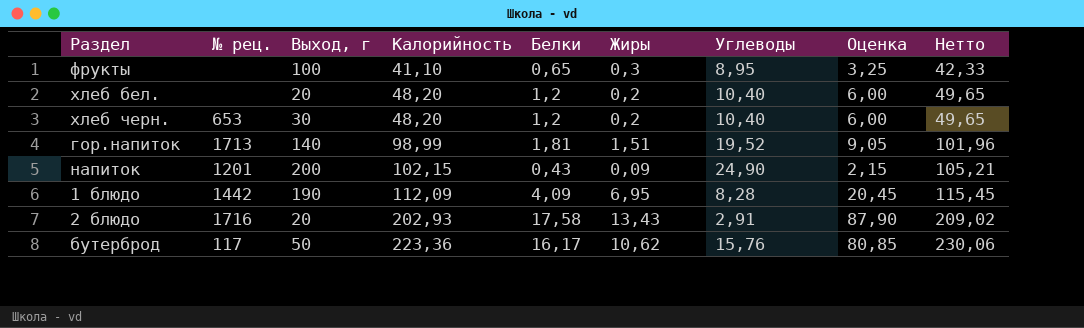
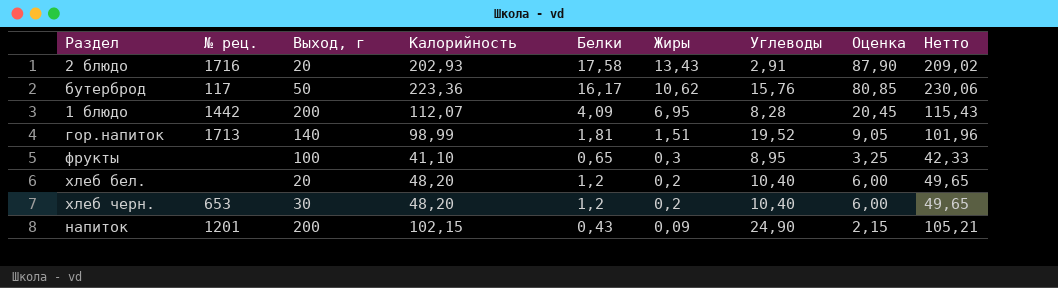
row order: Калорийность ascending -> Жиры descending
1 блюдо | Выход, г: 190 -> 200
1 блюдо | Калорийность: 112,09 -> 112,07
1 блюдо | Нетто: 115,45 -> 115,43

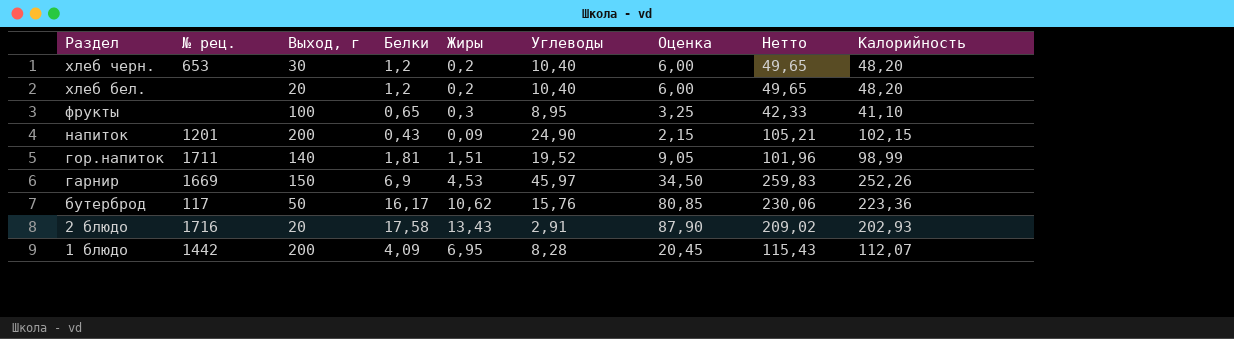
row order: Жиры descending -> Раздел descending
column Калорийность | position: 4 -> 9
гор.напиток | № рец.: 1713 -> 1711
row гарнир: none -> 1669 | 150 | 6,9 | 4,53 | 45,97 | 34,50 | 259,83 | 252,26

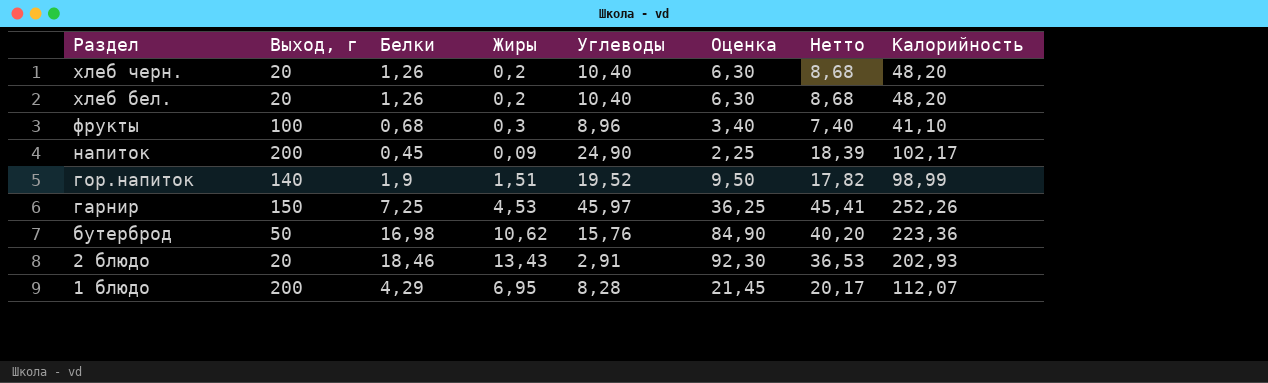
column № рец. | position: 2 -> none
column Нетто | formula: [Калорийность] * 1,03 -> [Калорийность] * 0,18
хлеб черн. | Выход, г: 30 -> 20
хлеб черн. | Белки: 1,2 -> 1,26
хлеб черн. | Оценка: 6,00 -> 6,30
хлеб бел. | Белки: 1,2 -> 1,26
хлеб бел. | Оценка: 6,00 -> 6,30
фрукты | Белки: 0,65 -> 0,68
фрукты | Углеводы: 8,95 -> 8,96
фрукты | Оценка: 3,25 -> 3,40
напиток | Белки: 0,43 -> 0,45
напиток | Оценка: 2,15 -> 2,25
напиток | Калорийность: 102,15 -> 102,17
гор.напиток | Белки: 1,81 -> 1,9
гор.напиток | Оценка: 9,05 -> 9,50
гарнир | Белки: 6,9 -> 7,25
гарнир | Оценка: 34,50 -> 36,25
бутерброд | Белки: 16,17 -> 16,98
бутерброд | Оценка: 80,85 -> 84,90
2 блюдо | Белки: 17,58 -> 18,46
2 блюдо | Оценка: 87,90 -> 92,30
1 блюдо | Белки: 4,09 -> 4,29
1 блюдо | Оценка: 20,45 -> 21,45

